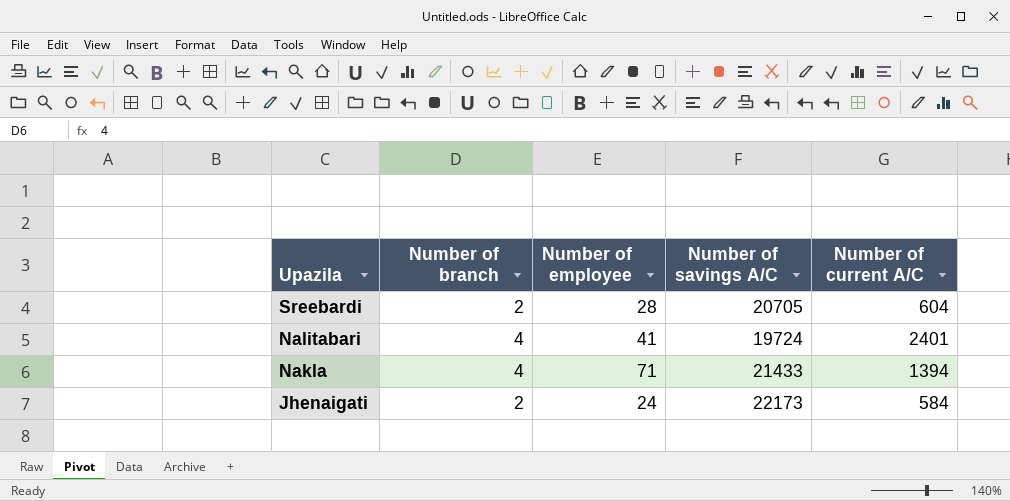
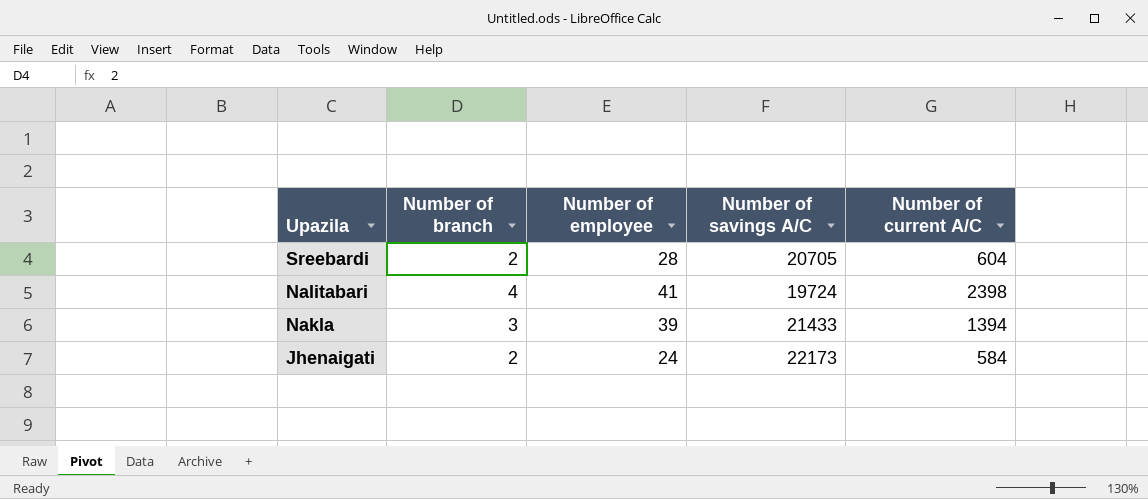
Nalitabari | Number of current A/C: 2401 -> 2398
Nakla | Number of branch: 4 -> 3
Nakla | Number of employee: 71 -> 39

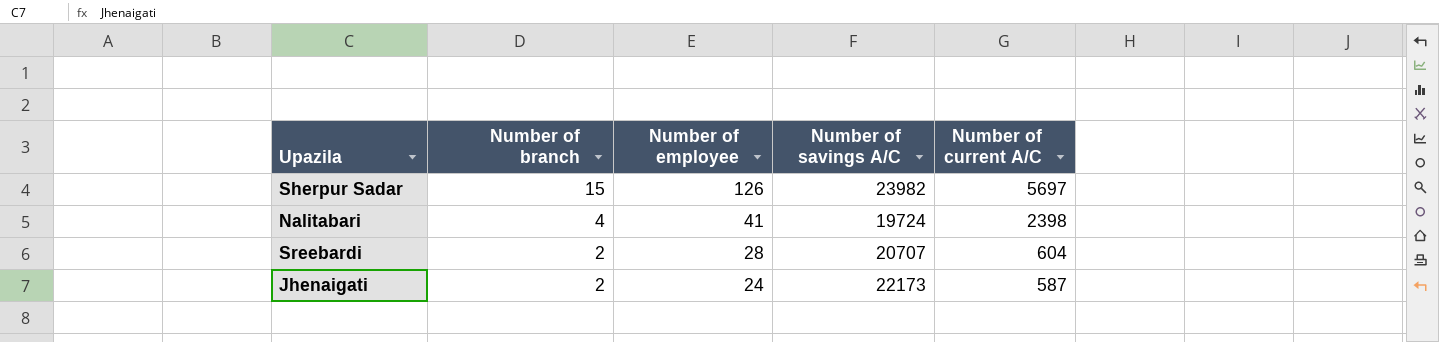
row order: Upazila descending -> Number of branch descending
row Nakla: 3 | 39 | 21433 | 1394 -> none
row Sherpur Sadar: none -> 15 | 126 | 23982 | 5697
Sreebardi | Number of savings A/C: 20705 -> 20707
Jhenaigati | Number of current A/C: 584 -> 587

